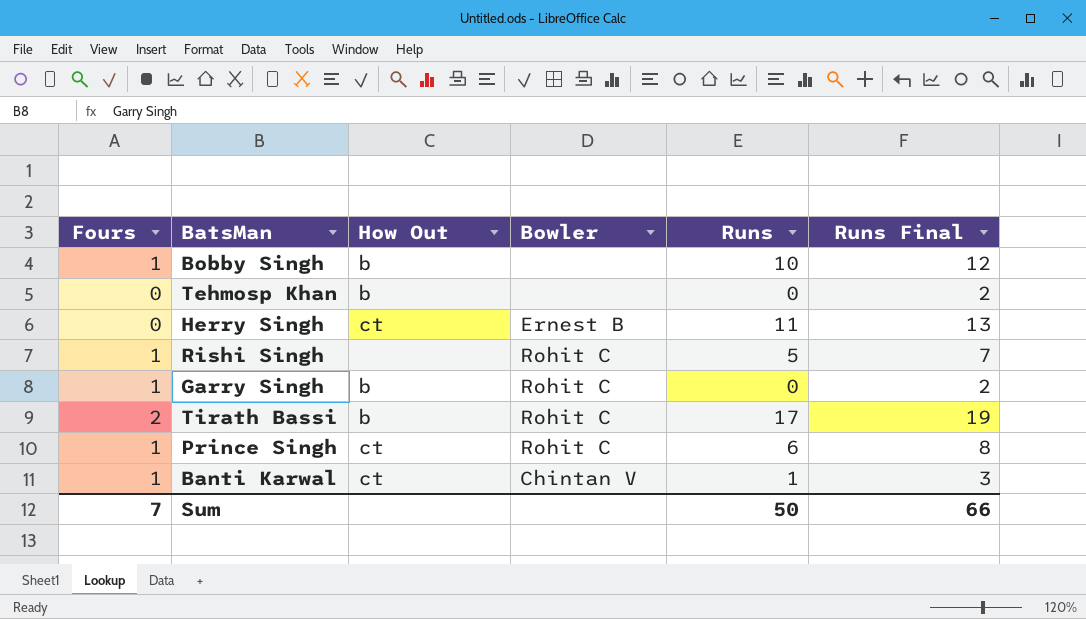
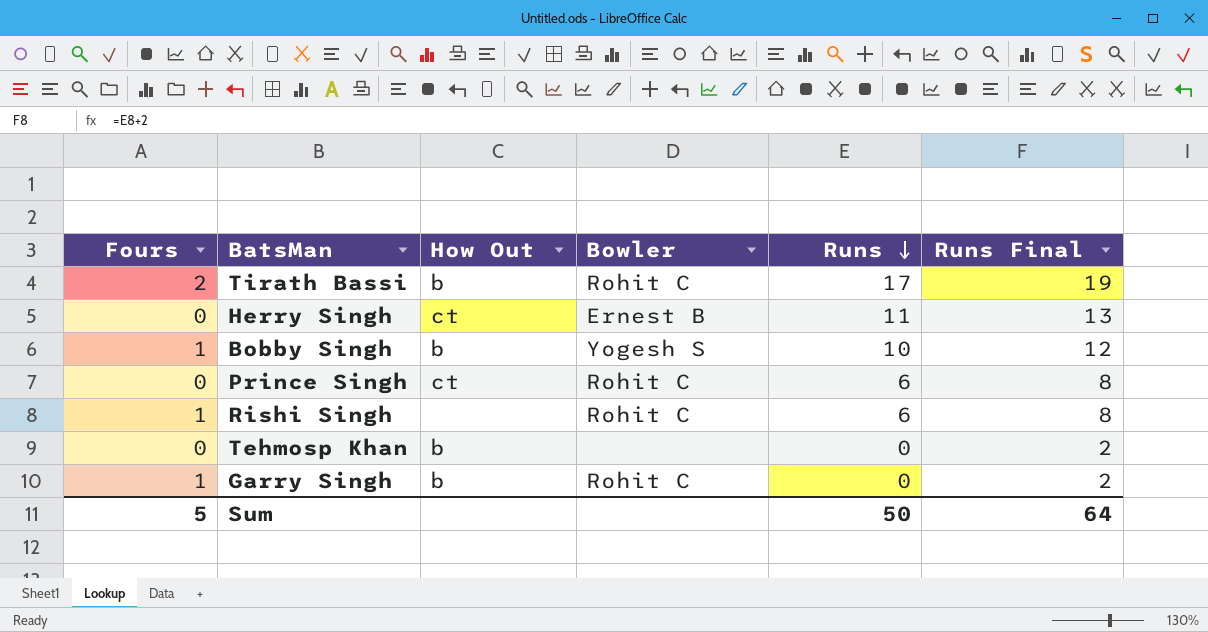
row order: none -> Runs descending
row Banti Karwal: 1 | ct | Chintan V | 1 | 3 -> none
Bobby Singh | Bowler: none -> Yogesh S
Prince Singh | Fours: 1 -> 0
Rishi Singh | Runs: 5 -> 6
Rishi Singh | Runs Final: 7 -> 8
Sum | Fours: 7 -> 5
Sum | Runs Final: 66 -> 64

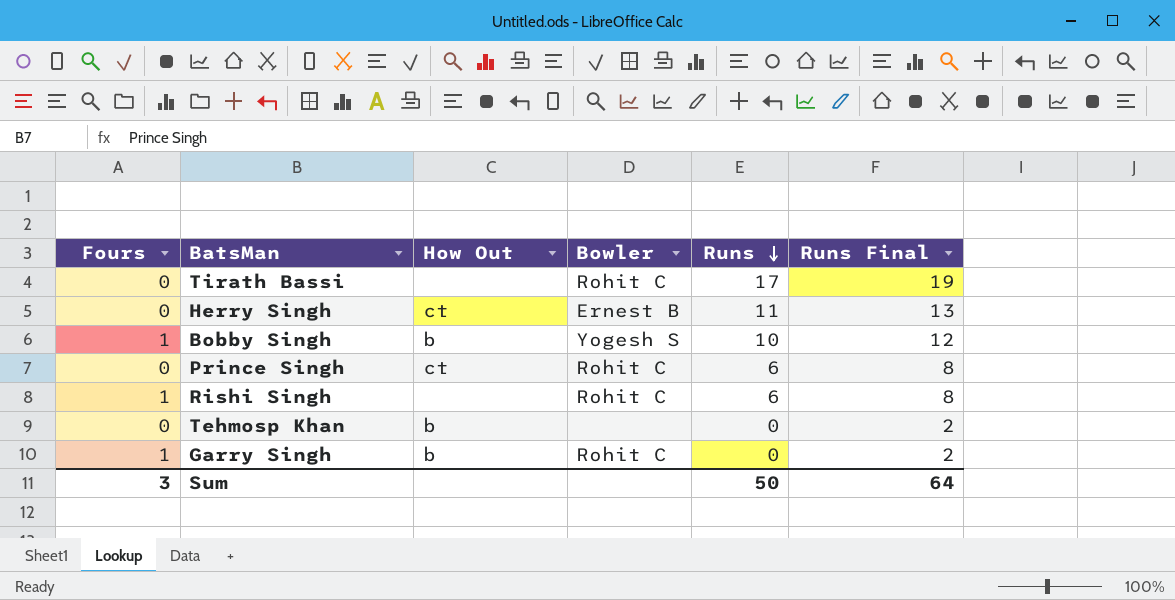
Tirath Bassi | Fours: 2 -> 0
Tirath Bassi | How Out: b -> none
Sum | Fours: 5 -> 3

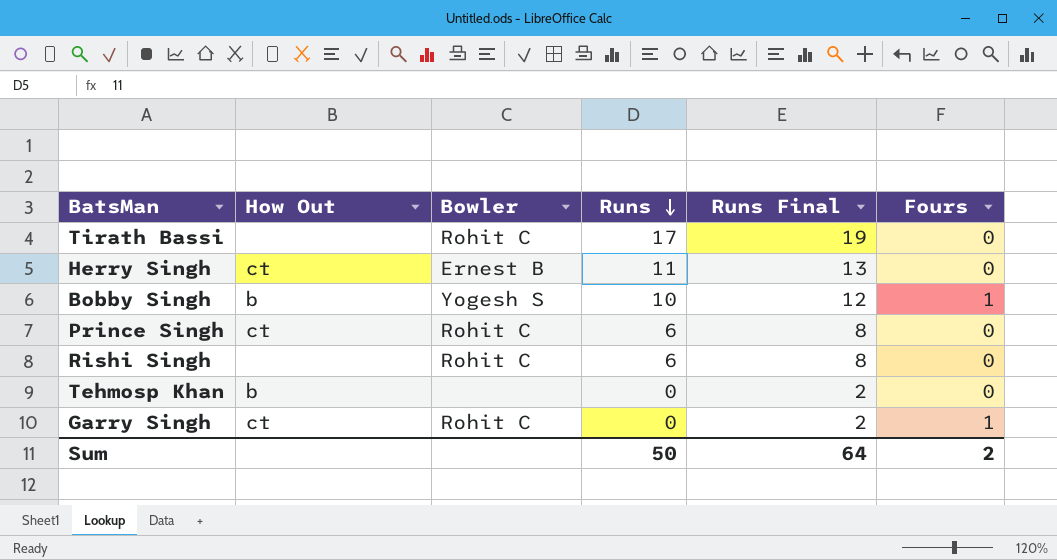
column Fours | position: 1 -> 6
Rishi Singh | Fours: 1 -> 0
Garry Singh | How Out: b -> ct
Sum | Fours: 3 -> 2

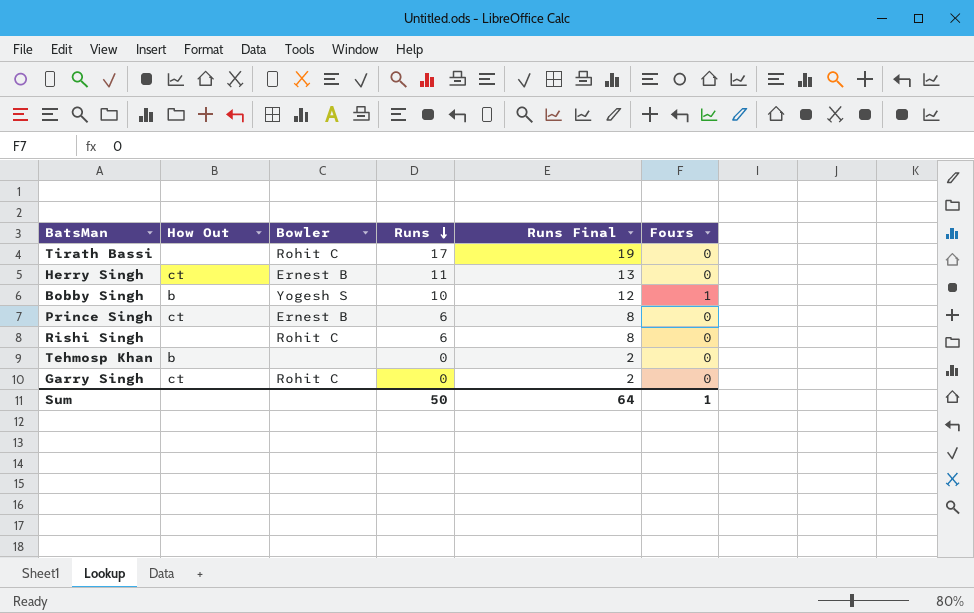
Prince Singh | Bowler: Rohit C -> Ernest B
Garry Singh | Fours: 1 -> 0
Sum | Fours: 2 -> 1

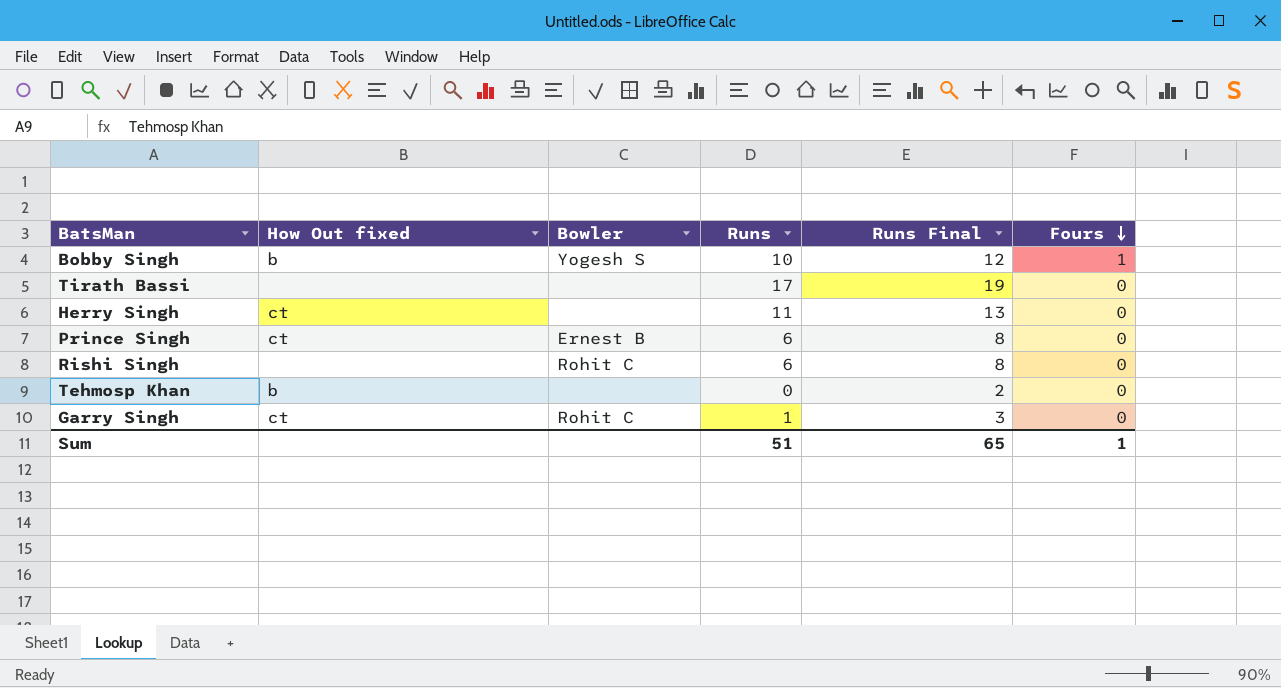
row order: Runs descending -> Fours descending
column name: How Out -> How Out fixed
Tirath Bassi | Bowler: Rohit C -> none
Herry Singh | Bowler: Ernest B -> none
Garry Singh | Runs: 0 -> 1
Garry Singh | Runs Final: 2 -> 3
Sum | Runs: 50 -> 51
Sum | Runs Final: 64 -> 65

